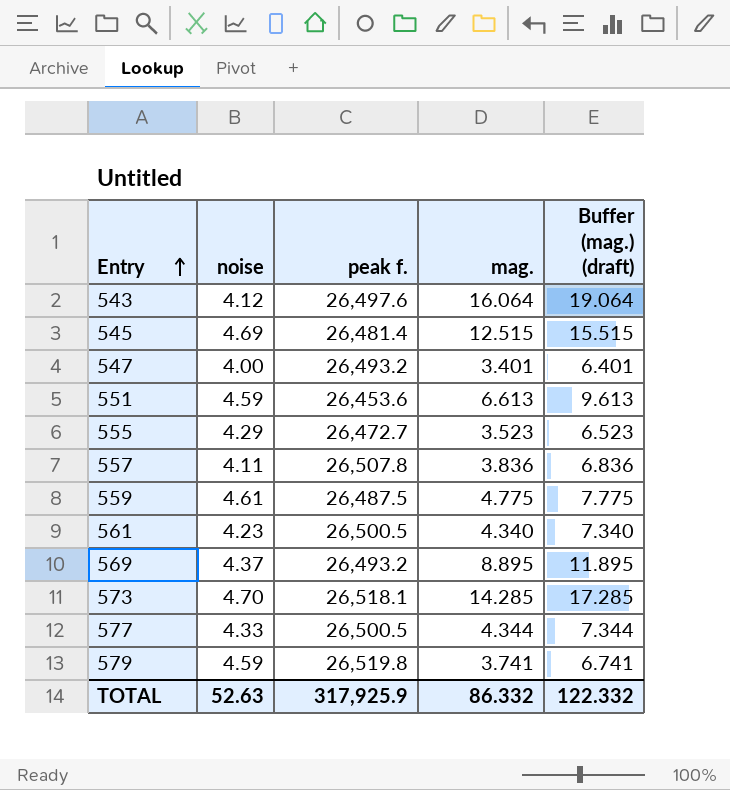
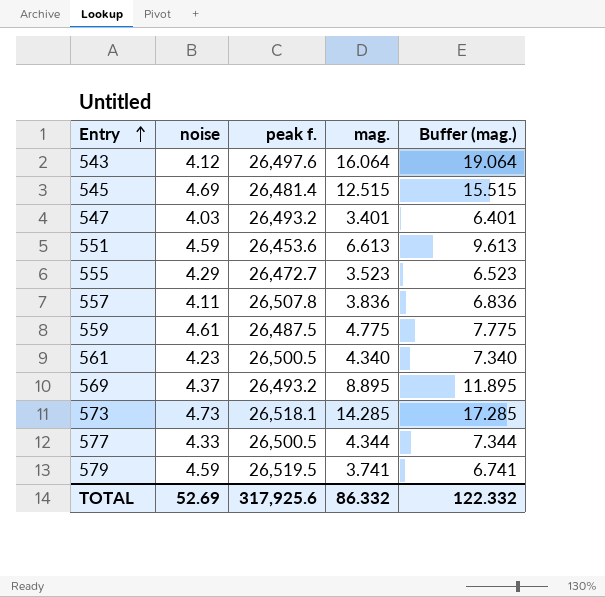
column name: Buffer (mag.) (draft) -> Buffer (mag.)
547 | noise: 4.00 -> 4.03
573 | noise: 4.70 -> 4.73
579 | peak f.: 26,519.8 -> 26,519.5
TOTAL | noise: 52.63 -> 52.69
TOTAL | peak f.: 317,925.9 -> 317,925.6

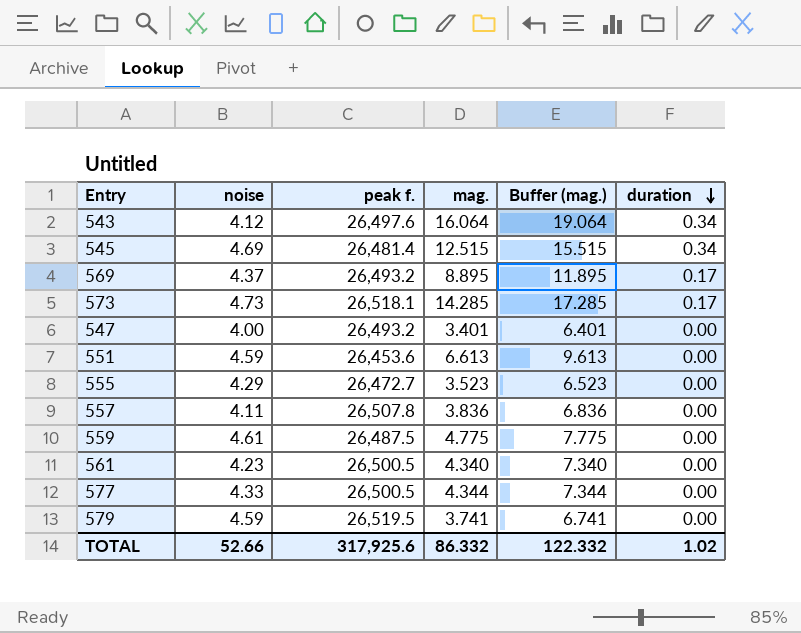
row order: Entry ascending -> duration descending
column duration | position: none -> 6
547 | noise: 4.03 -> 4.00
TOTAL | noise: 52.69 -> 52.66

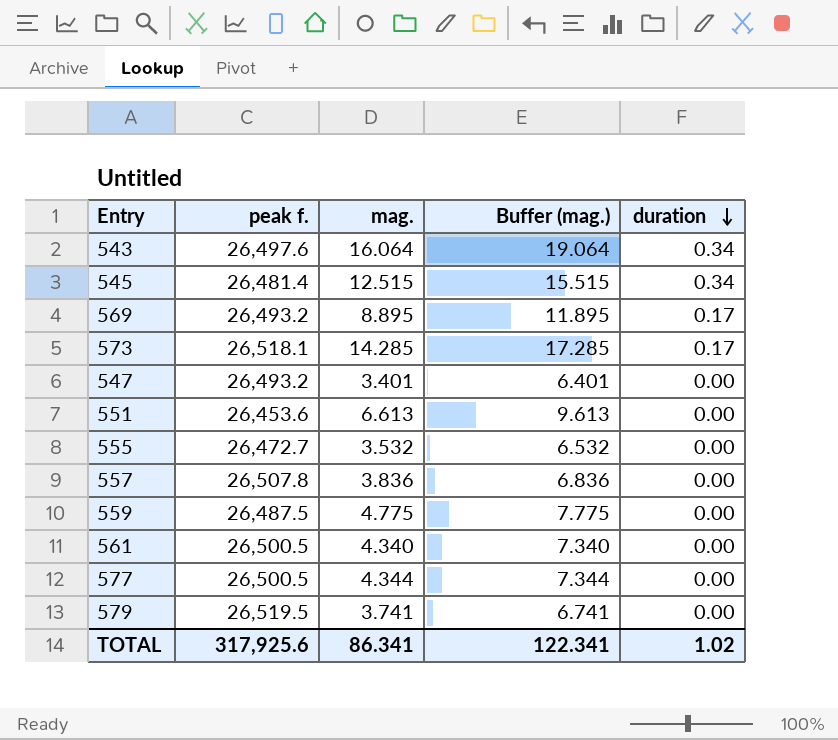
column noise | position: 2 -> none
555 | mag.: 3.523 -> 3.532
555 | Buffer (mag.): 6.523 -> 6.532
TOTAL | mag.: 86.332 -> 86.341
TOTAL | Buffer (mag.): 122.332 -> 122.341

